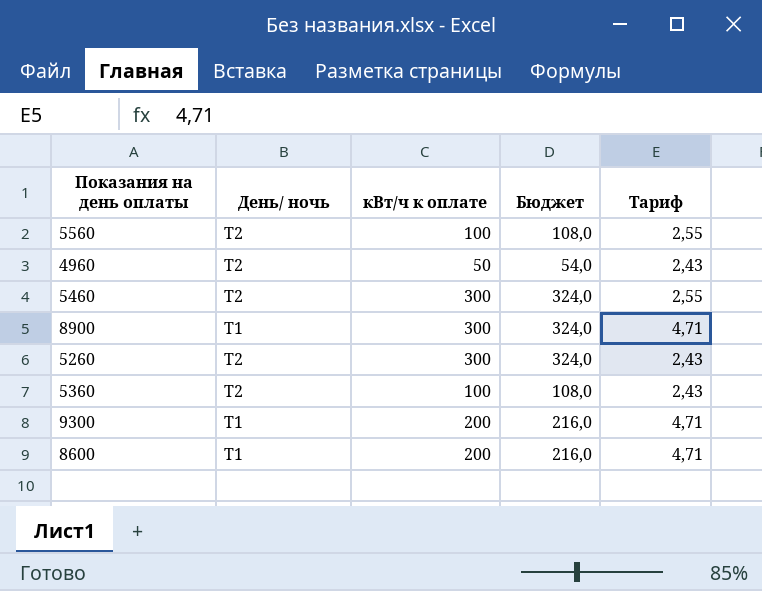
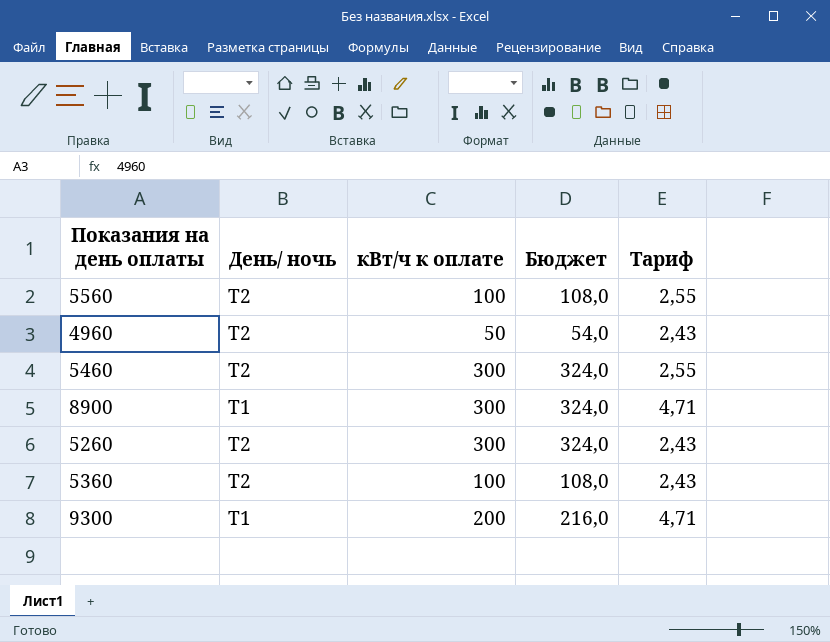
row 8600: Т1 | 200 | 216,0 | 4,71 -> none

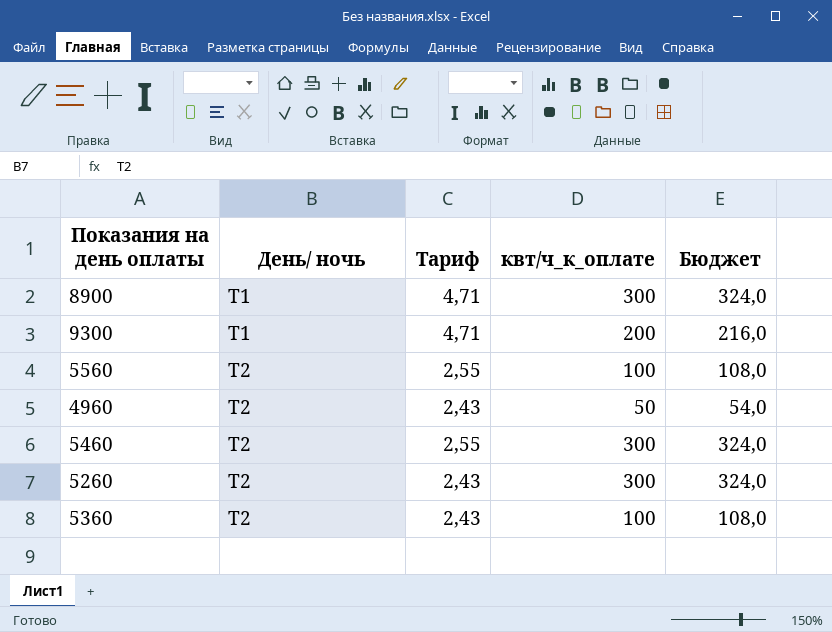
row order: none -> День/ ночь ascending
column Тариф | position: 5 -> 3
column name: кВт/ч к оплате -> квт/ч_к_оплате

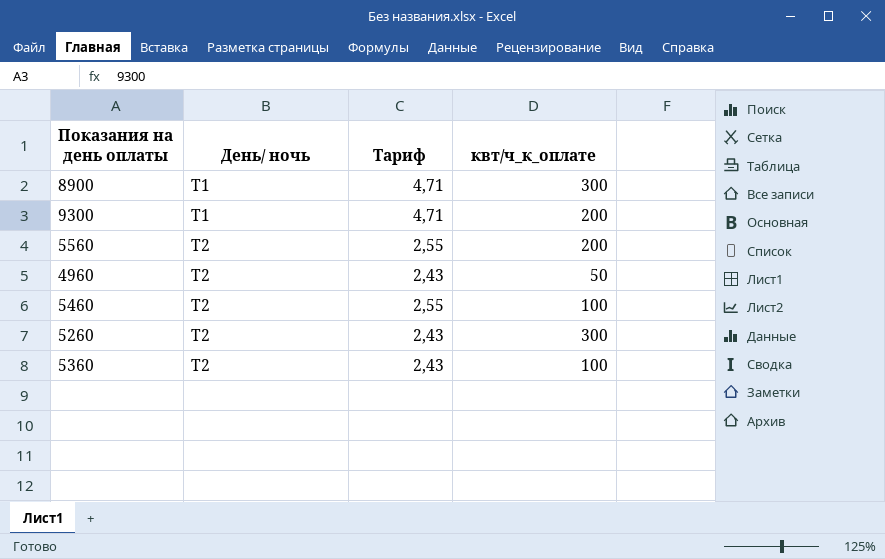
column Бюджет | formula: [квт/ч_к_оплате] * 1,08 -> none
5560 | квт/ч_к_оплате: 100 -> 200
5460 | квт/ч_к_оплате: 300 -> 100

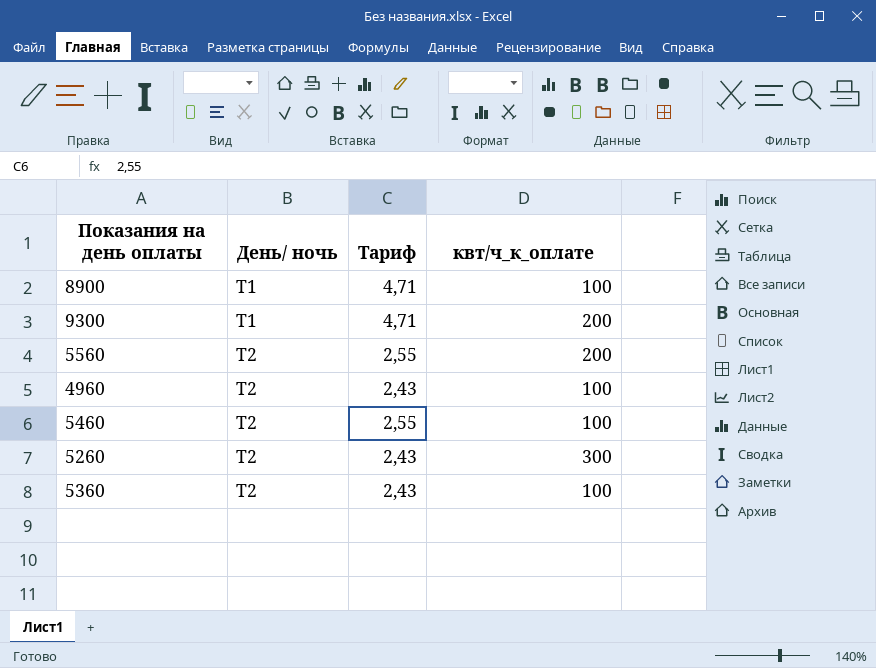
8900 | квт/ч_к_оплате: 300 -> 100
4960 | квт/ч_к_оплате: 50 -> 100

